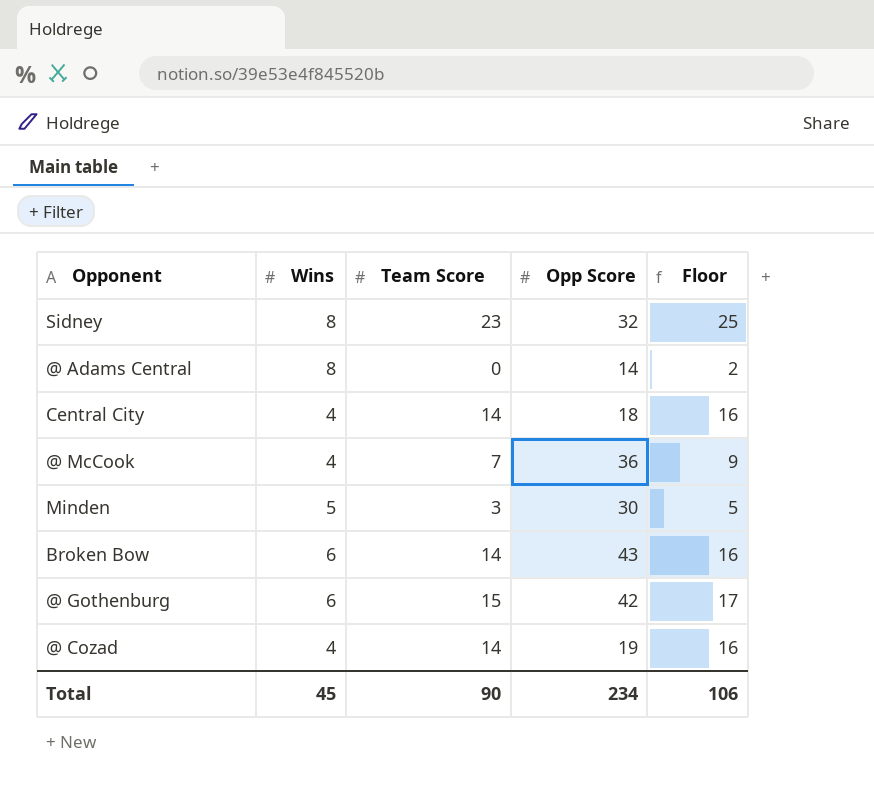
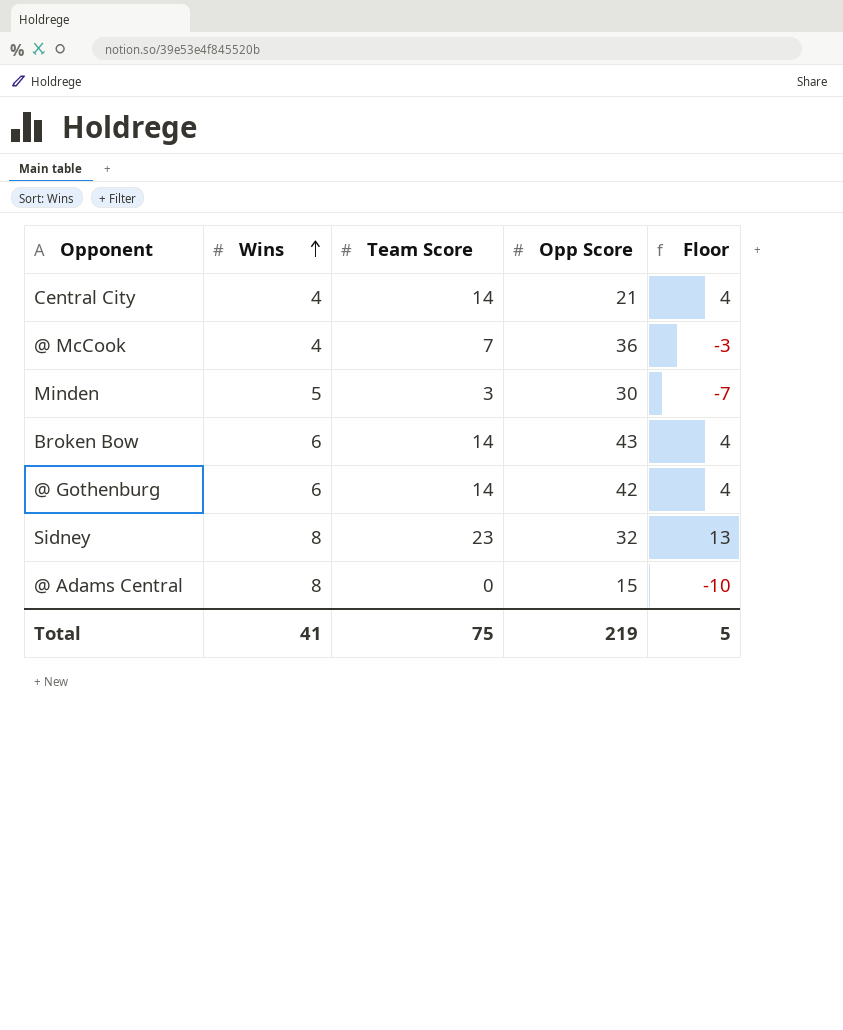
row order: none -> Wins ascending
column Floor | formula: [Team Score] + 2 -> [Team Score] - 10
row @ Cozad: 4 | 14 | 19 | 16 -> none
Central City | Opp Score: 18 -> 21
@ Gothenburg | Team Score: 15 -> 14
@ Adams Central | Opp Score: 14 -> 15
Total | Wins: 45 -> 41
Total | Team Score: 90 -> 75
Total | Opp Score: 234 -> 219
Total | Floor: 106 -> 5

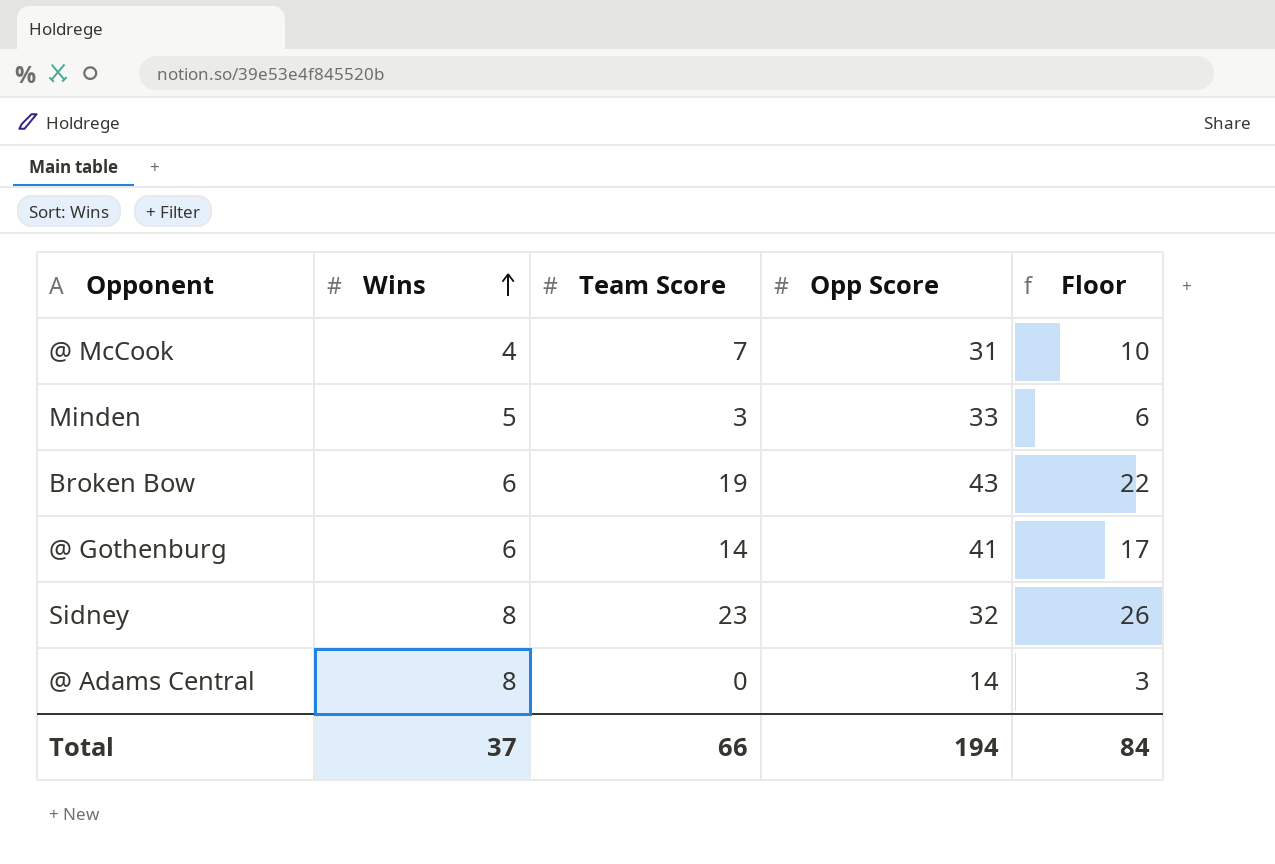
column Floor | formula: [Team Score] - 10 -> [Team Score] + 3
row Central City: 4 | 14 | 21 | 4 -> none
@ McCook | Opp Score: 36 -> 31
Minden | Opp Score: 30 -> 33
Broken Bow | Team Score: 14 -> 19
@ Gothenburg | Opp Score: 42 -> 41
@ Adams Central | Opp Score: 15 -> 14
Total | Wins: 41 -> 37
Total | Team Score: 75 -> 66
Total | Opp Score: 219 -> 194
Total | Floor: 5 -> 84

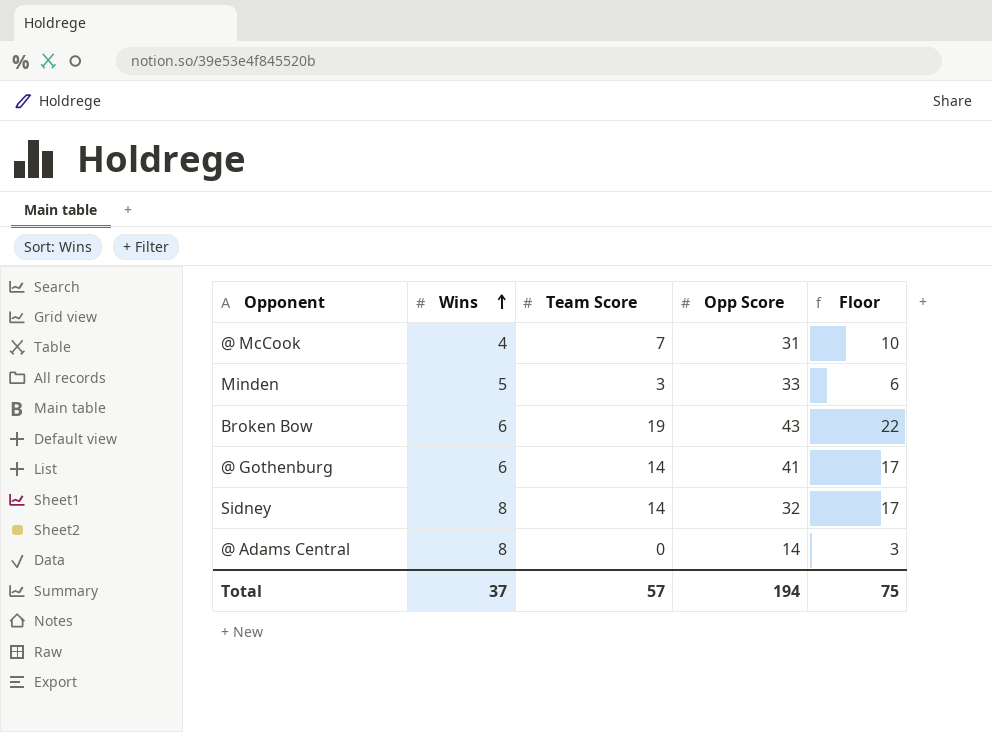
Sidney | Team Score: 23 -> 14
Sidney | Floor: 26 -> 17
Total | Team Score: 66 -> 57
Total | Floor: 84 -> 75

